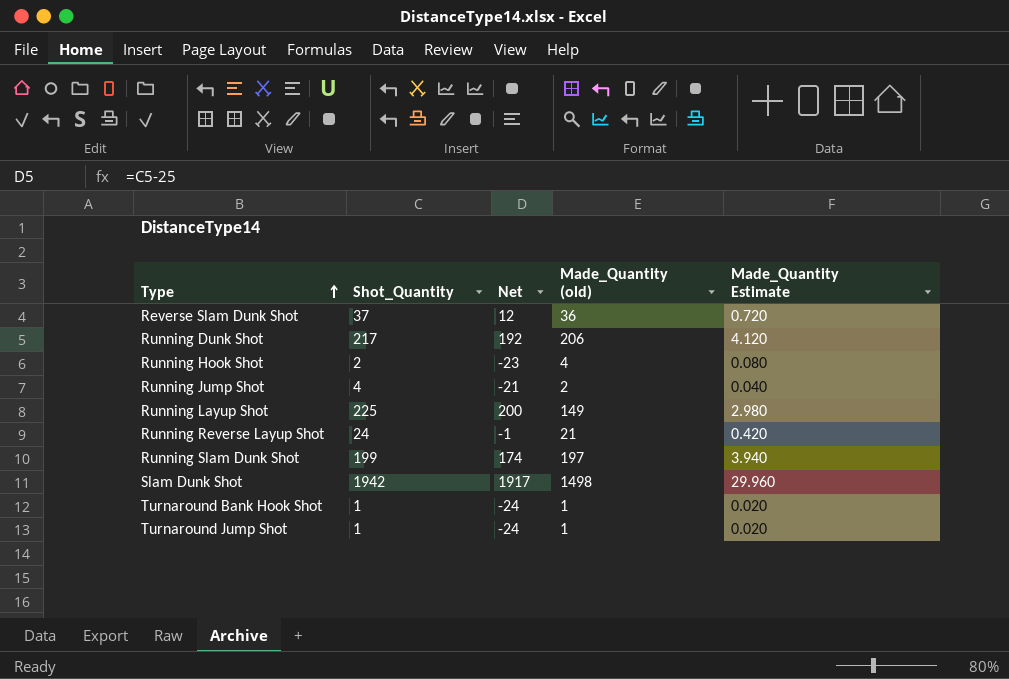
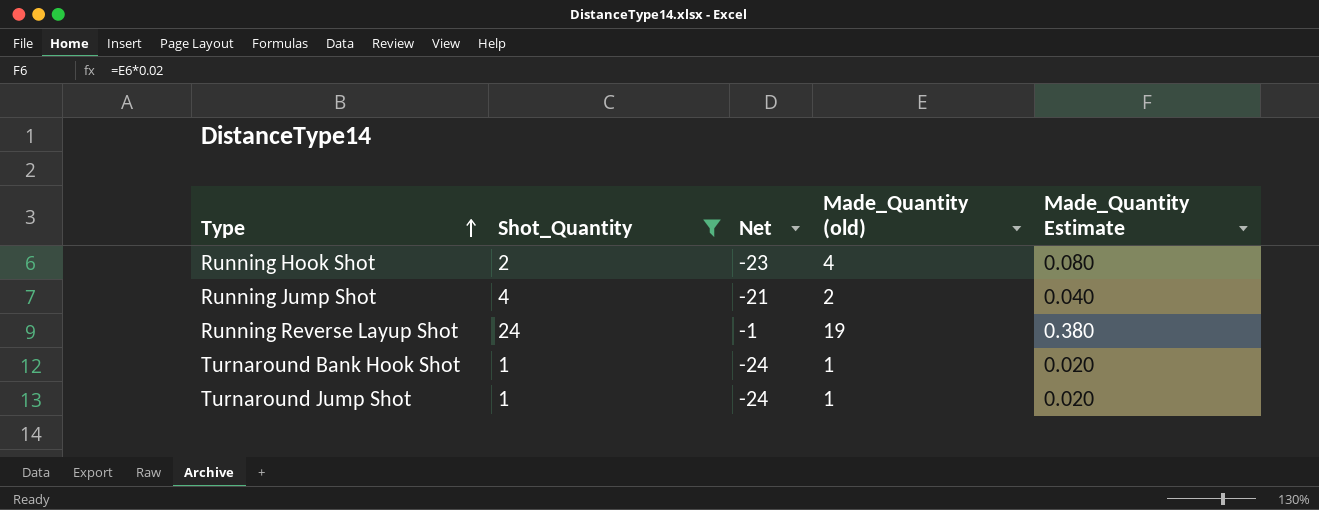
filter: none -> Shot_Quantity <= 24
Running Reverse Layup Shot | Made_Quantity (old): 21 -> 19
Running Reverse Layup Shot | Made_Quantity Estimate: 0.420 -> 0.380

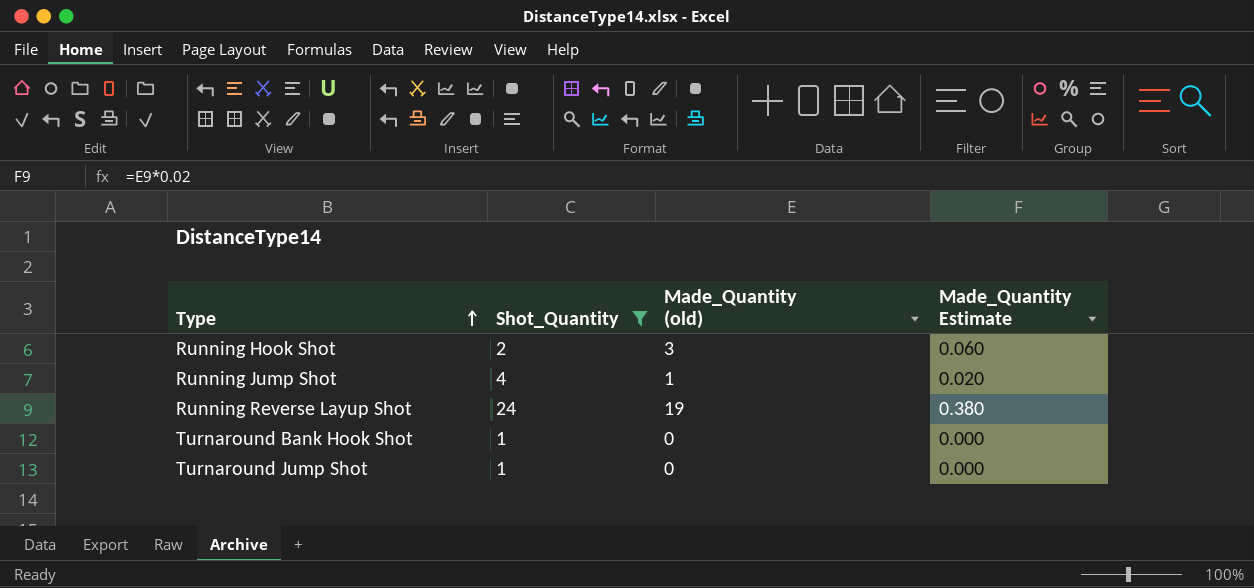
column Net | formula: [Shot_Quantity] - 25 -> none
Running Hook Shot | Made_Quantity (old): 4 -> 3
Running Hook Shot | Made_Quantity Estimate: 0.080 -> 0.060
Running Jump Shot | Made_Quantity (old): 2 -> 1
Running Jump Shot | Made_Quantity Estimate: 0.040 -> 0.020
Turnaround Bank Hook Shot | Made_Quantity (old): 1 -> 0
Turnaround Bank Hook Shot | Made_Quantity Estimate: 0.020 -> 0.000
Turnaround Jump Shot | Made_Quantity (old): 1 -> 0
Turnaround Jump Shot | Made_Quantity Estimate: 0.020 -> 0.000

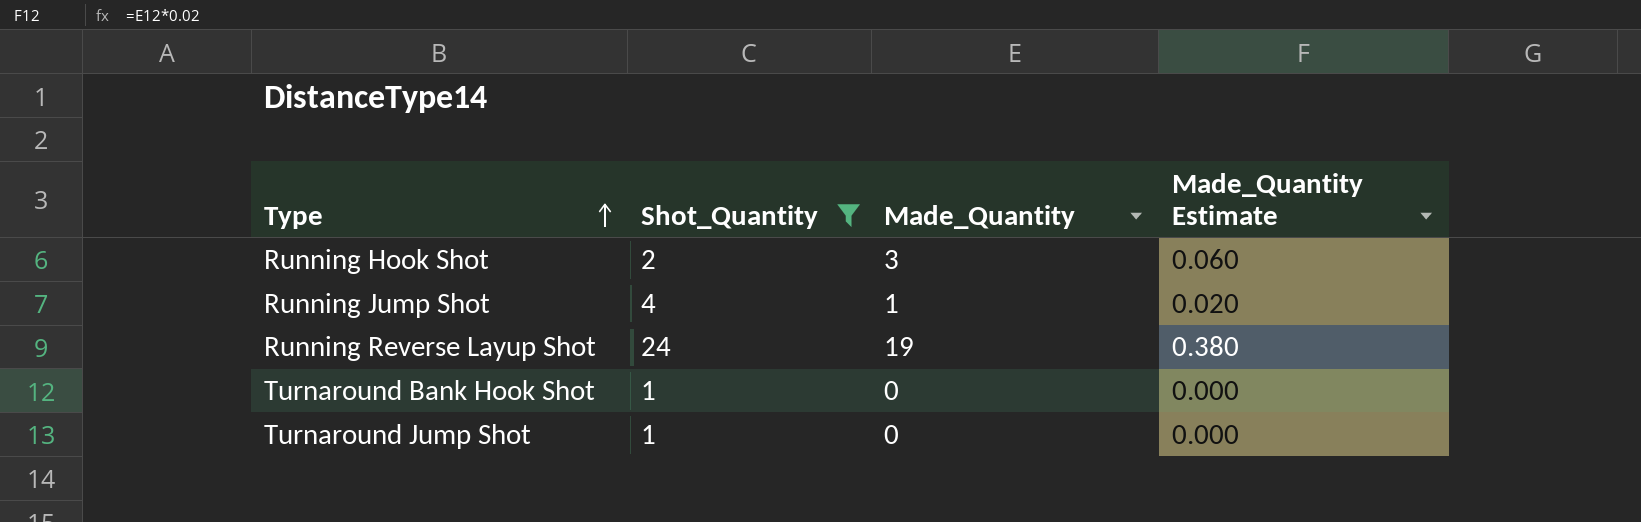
column name: Made_Quantity (old) -> Made_Quantity

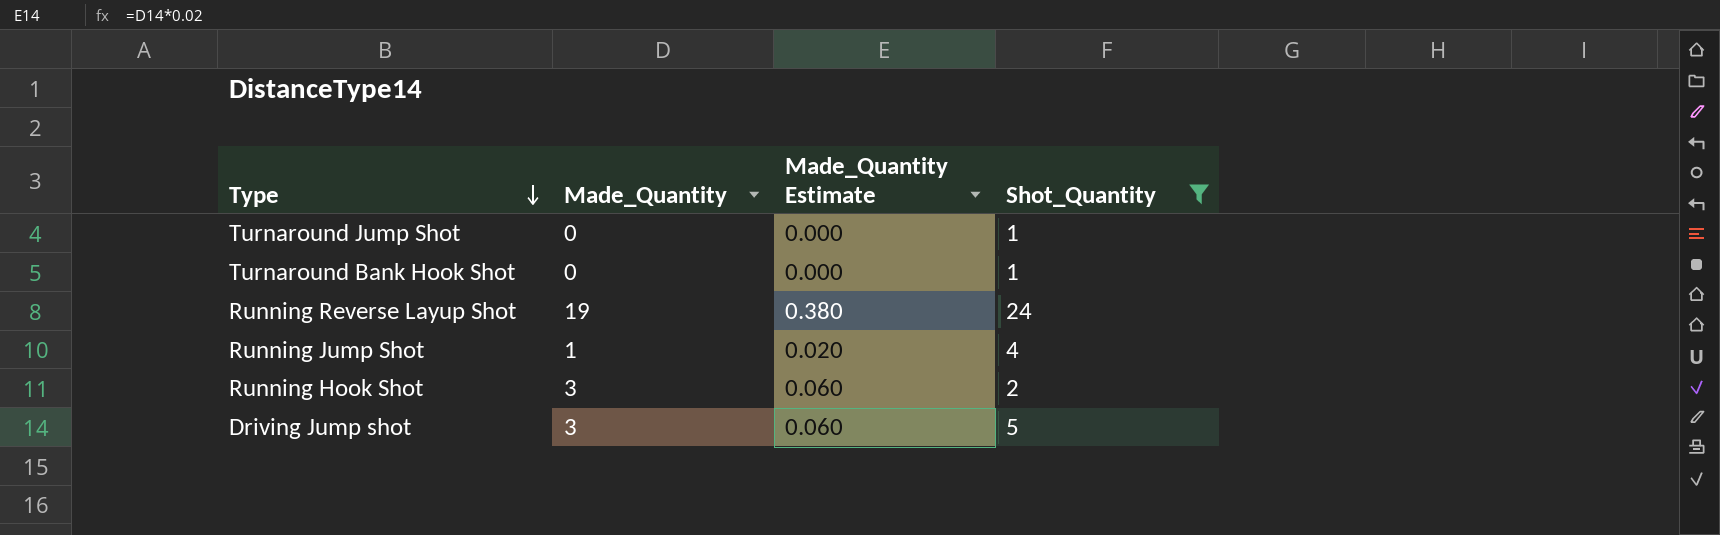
row order: Type ascending -> Type descending
column Shot_Quantity | position: 2 -> 4
row Driving Jump shot: none -> 3 | 0.060 | 5

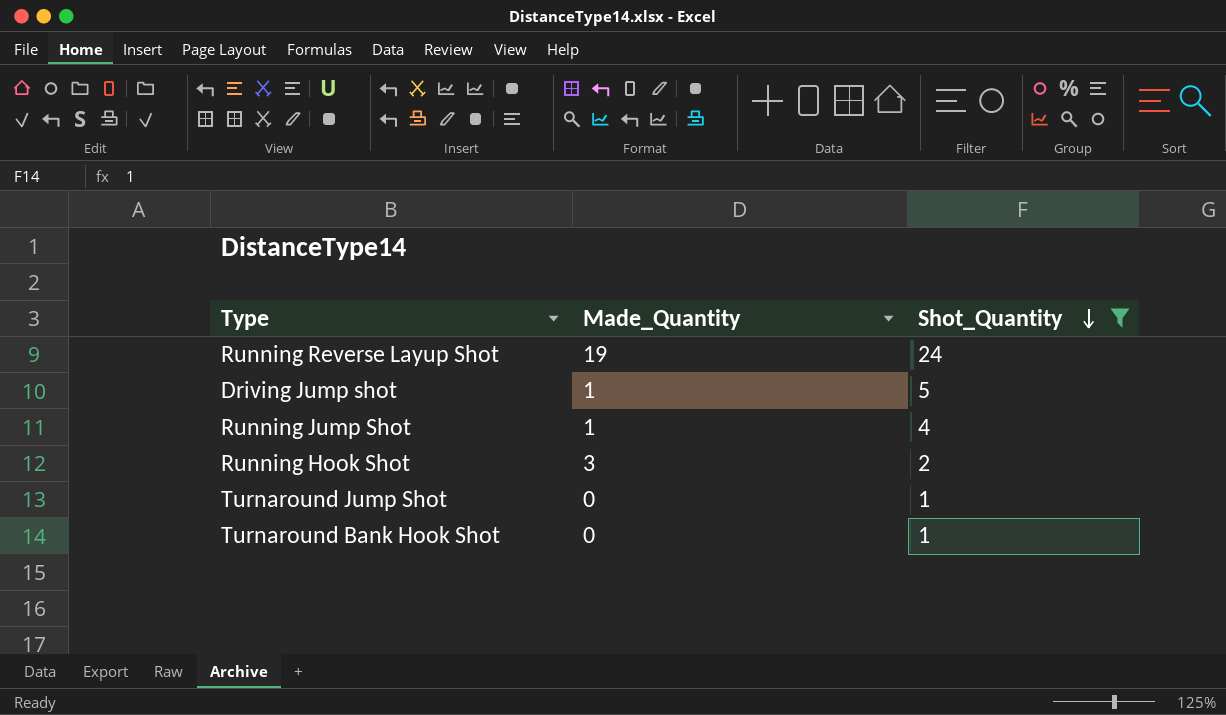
row order: Type descending -> Shot_Quantity descending
column Made_Quantity Estimate | formula: [Made_Quantity] * 0.02 -> none
Driving Jump shot | Made_Quantity: 3 -> 1

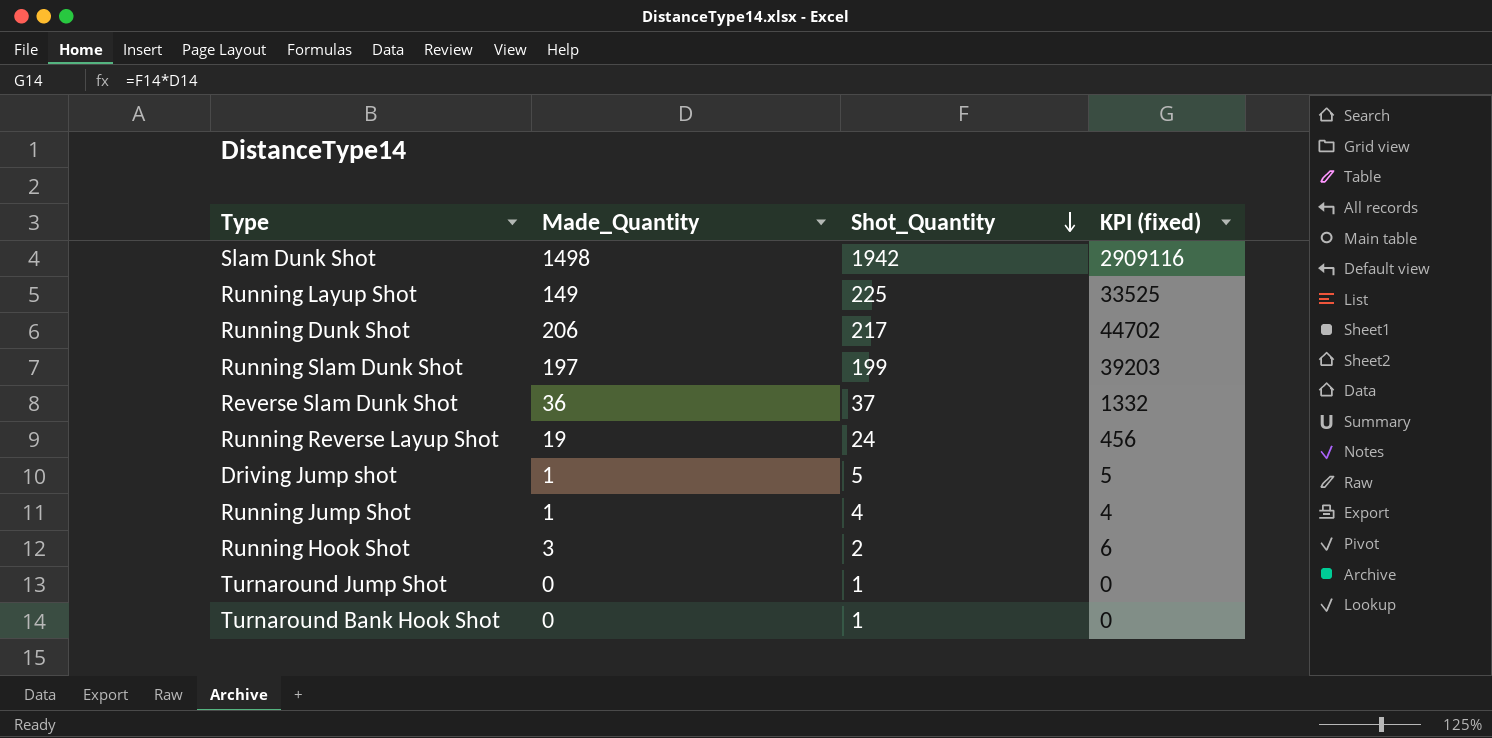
filter: Shot_Quantity <= 24 -> none
column KPI (fixed) | formula: none -> [Made_Quantity] * [Shot_Quantity]

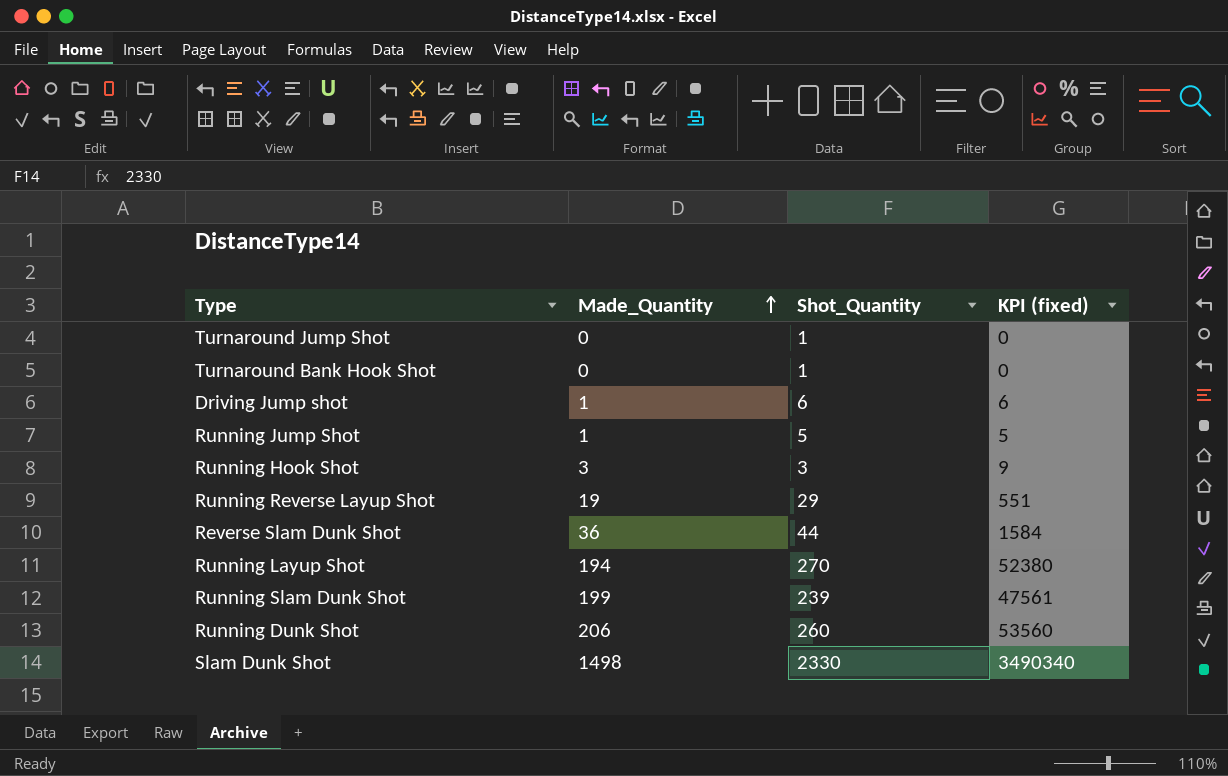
row order: Shot_Quantity descending -> Made_Quantity ascending
Driving Jump shot | Shot_Quantity: 5 -> 6
Driving Jump shot | KPI (fixed): 5 -> 6
Running Jump Shot | Shot_Quantity: 4 -> 5
Running Jump Shot | KPI (fixed): 4 -> 5
Running Hook Shot | Shot_Quantity: 2 -> 3
Running Hook Shot | KPI (fixed): 6 -> 9
Running Reverse Layup Shot | Shot_Quantity: 24 -> 29
Running Reverse Layup Shot | KPI (fixed): 456 -> 551
Reverse Slam Dunk Shot | Shot_Quantity: 37 -> 44
Reverse Slam Dunk Shot | KPI (fixed): 1332 -> 1584
Running Layup Shot | Made_Quantity: 149 -> 194
Running Layup Shot | Shot_Quantity: 225 -> 270
Running Layup Shot | KPI (fixed): 33525 -> 52380
Running Slam Dunk Shot | Made_Quantity: 197 -> 199
Running Slam Dunk Shot | Shot_Quantity: 199 -> 239
Running Slam Dunk Shot | KPI (fixed): 39203 -> 47561
Running Dunk Shot | Shot_Quantity: 217 -> 260
Running Dunk Shot | KPI (fixed): 44702 -> 53560
Slam Dunk Shot | Shot_Quantity: 1942 -> 2330
Slam Dunk Shot | KPI (fixed): 2909116 -> 3490340

